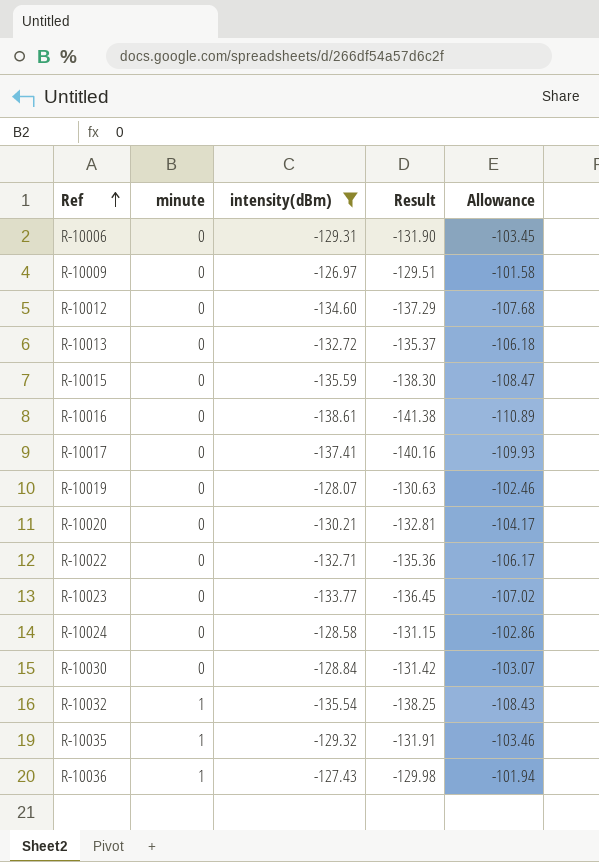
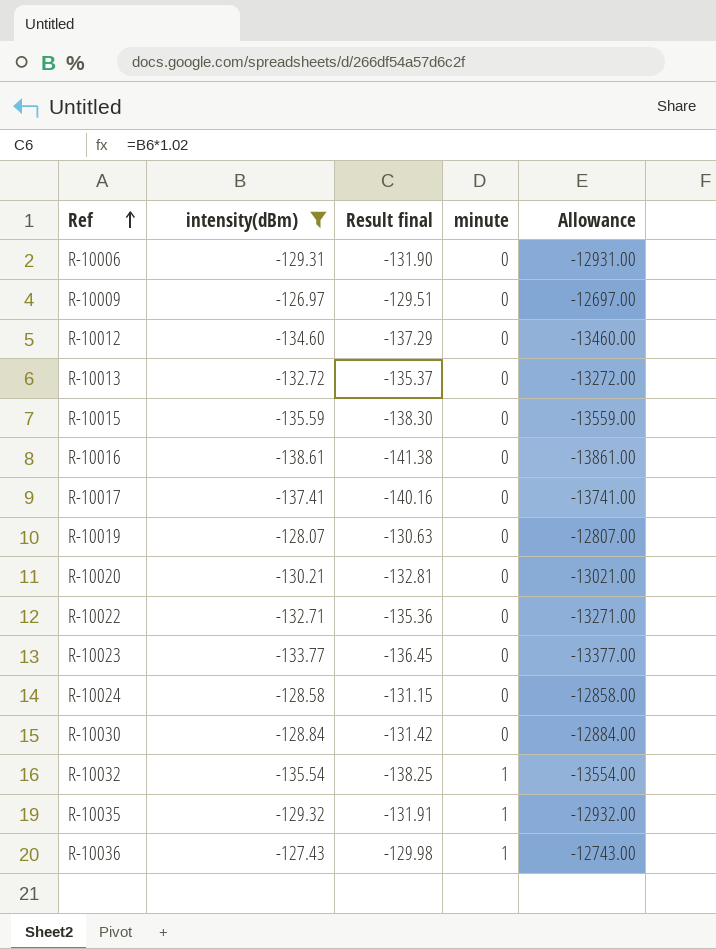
column name: Result -> Result final
column minute | position: 2 -> 4
column Allowance | formula: [intensity(dBm)] * 0.8 -> [intensity(dBm)] * 100

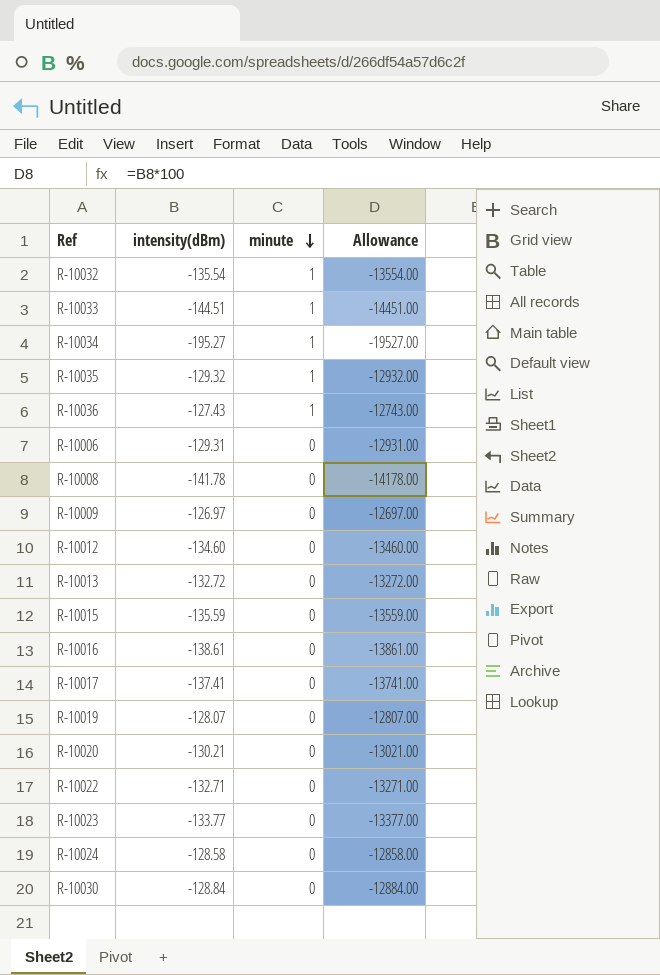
filter: intensity(dBm) >= -138.61 -> none
row order: Ref ascending -> minute descending
column Result final | formula: [intensity(dBm)] * 1.02 -> none

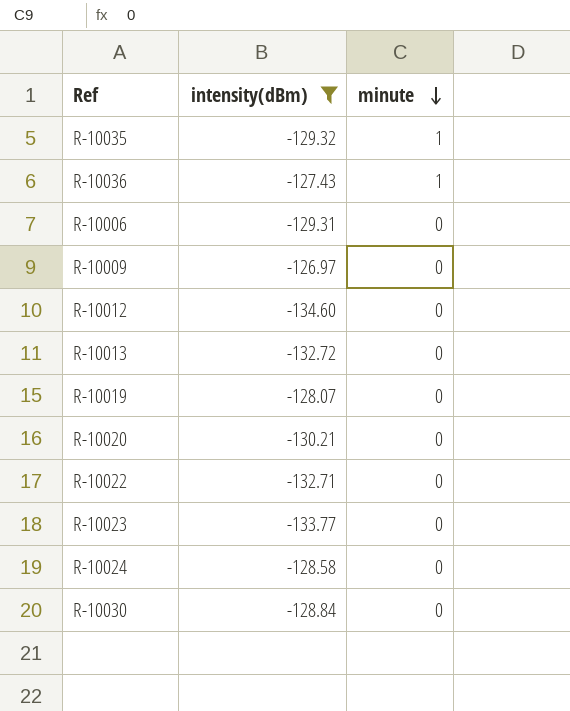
filter: none -> intensity(dBm) >= -134.60
column Allowance | formula: [intensity(dBm)] * 100 -> none

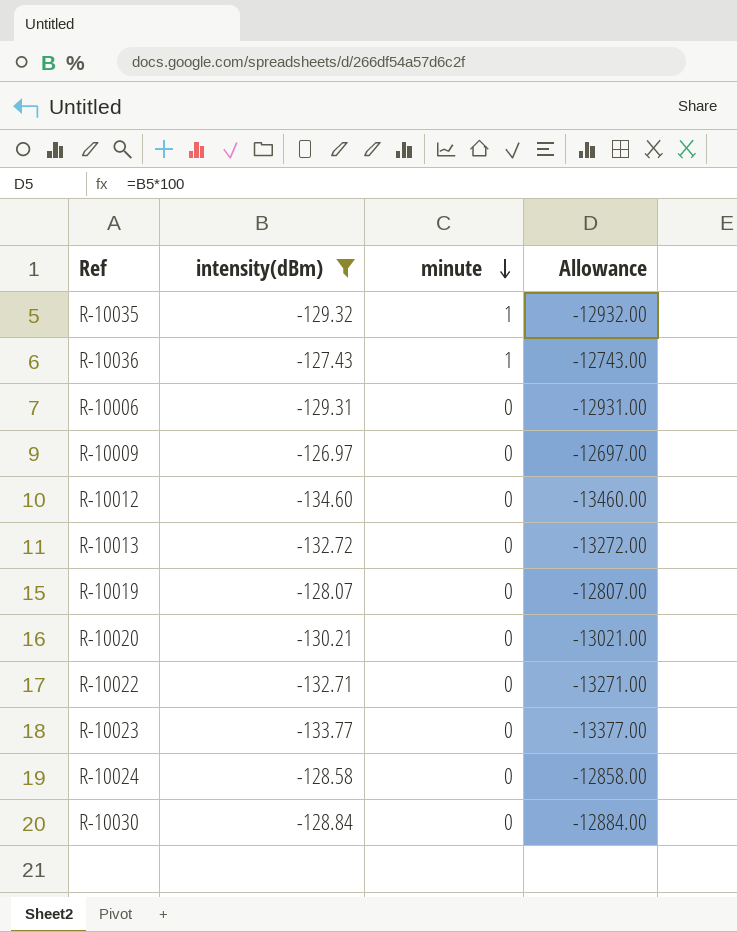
column Allowance | formula: none -> [intensity(dBm)] * 100

